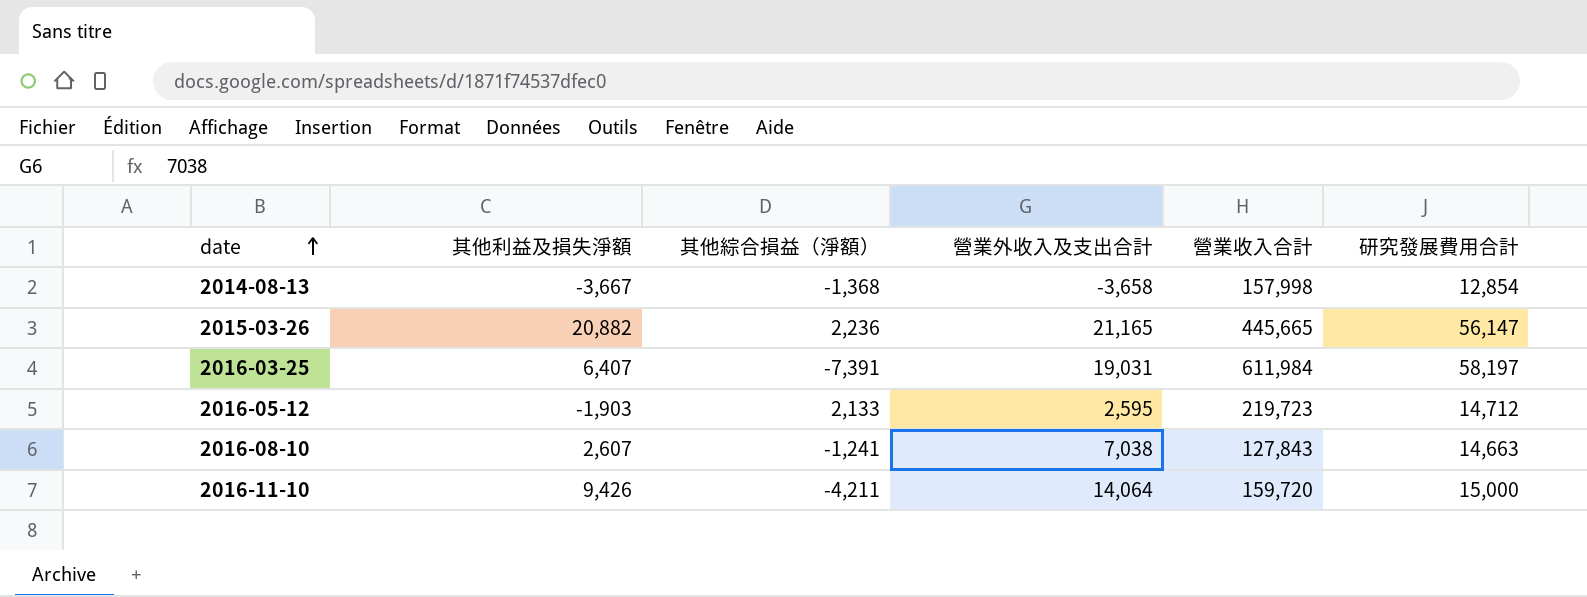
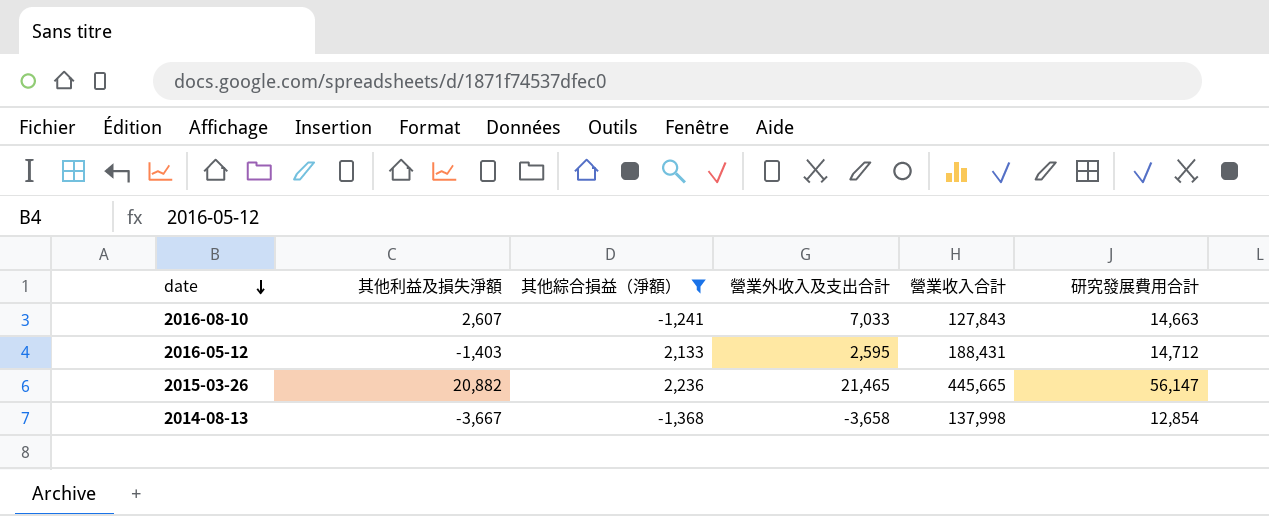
filter: none -> 其他綜合損益（淨額） >= -1,368
row order: date ascending -> date descending
2016-08-10 | 營業外收入及支出合計: 7,038 -> 7,033
2016-05-12 | 其他利益及損失淨額: -1,903 -> -1,403
2016-05-12 | 營業收入合計: 219,723 -> 188,431
2015-03-26 | 營業外收入及支出合計: 21,165 -> 21,465
2014-08-13 | 營業收入合計: 157,998 -> 137,998

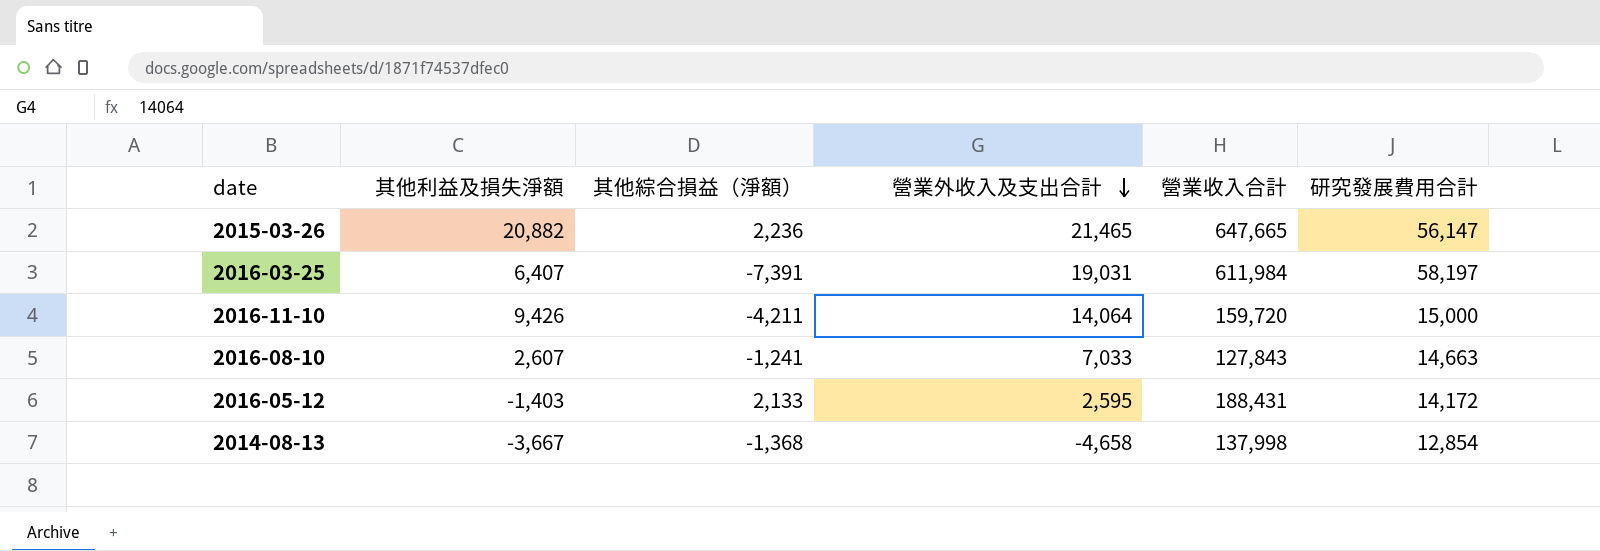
filter: 其他綜合損益（淨額） >= -1,368 -> none
row order: date descending -> 營業外收入及支出合計 descending
2015-03-26 | 營業收入合計: 445,665 -> 647,665
2016-05-12 | 研究發展費用合計: 14,712 -> 14,172
2014-08-13 | 營業外收入及支出合計: -3,658 -> -4,658

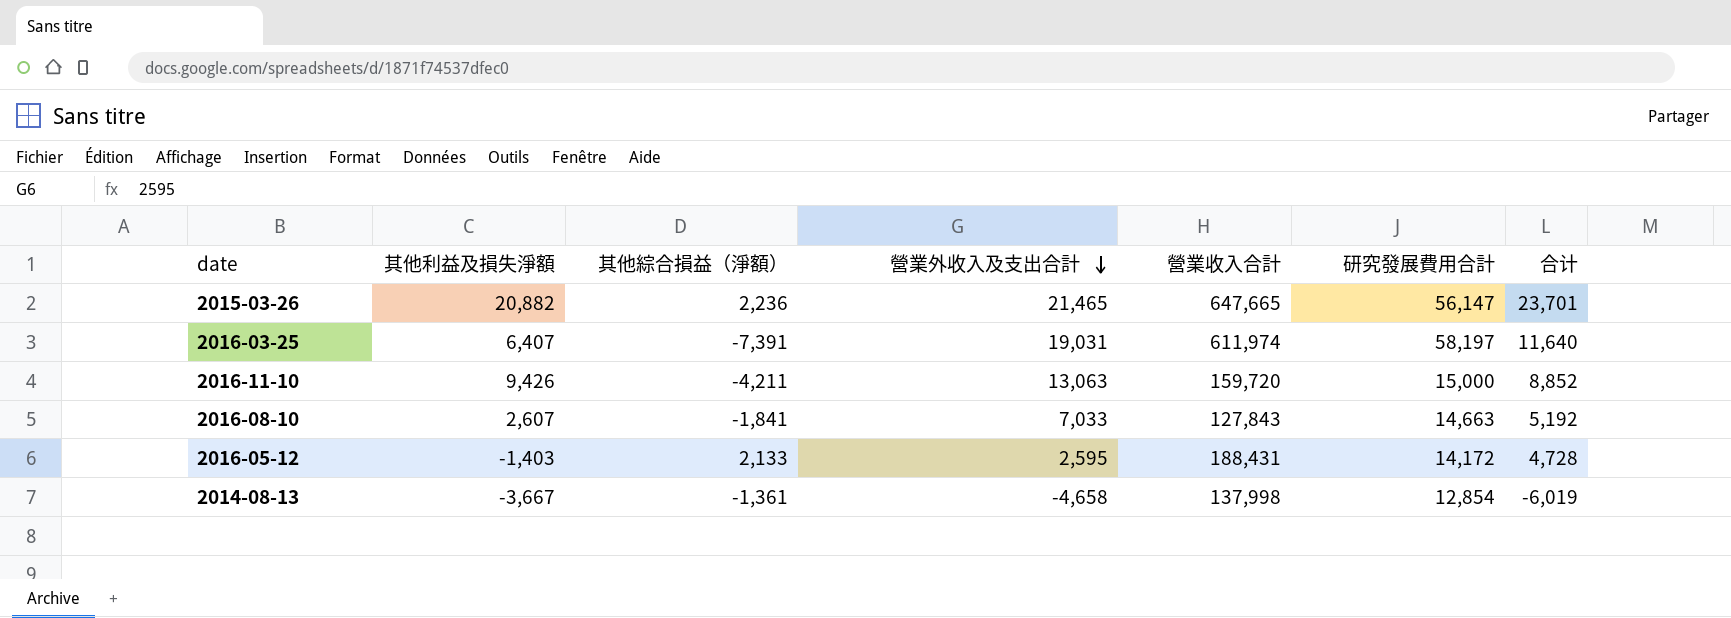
column 合计 | formula: none -> [其他綜合損益（淨額）] + [營業外收入及支出合計]
2016-03-25 | 營業收入合計: 611,984 -> 611,974
2016-11-10 | 營業外收入及支出合計: 14,064 -> 13,063
2016-08-10 | 其他綜合損益（淨額）: -1,241 -> -1,841
2014-08-13 | 其他綜合損益（淨額）: -1,368 -> -1,361

